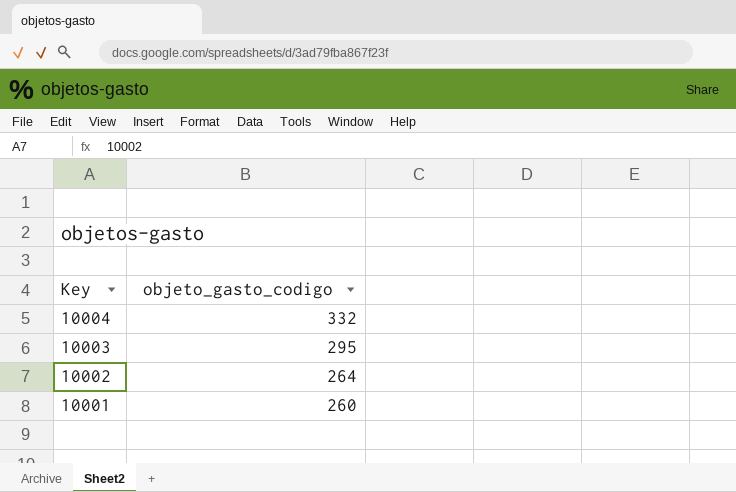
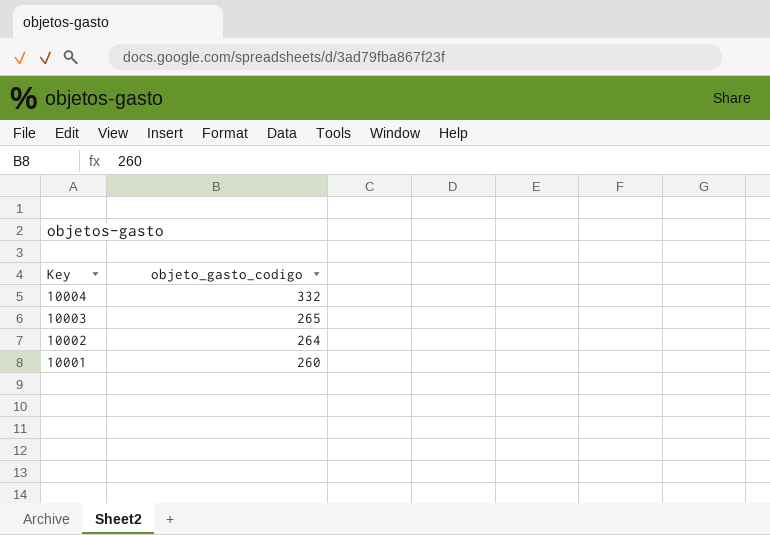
10003 | objeto_gasto_codigo: 295 -> 265

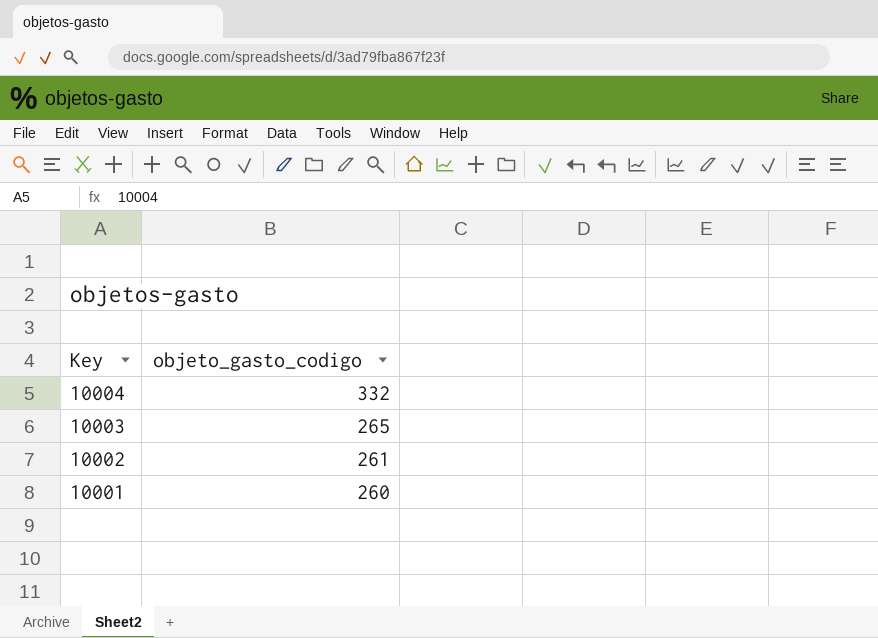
10002 | objeto_gasto_codigo: 264 -> 261

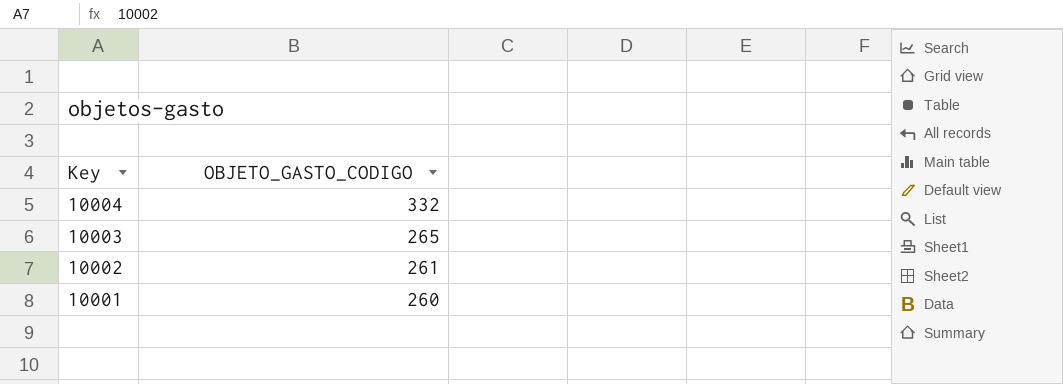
column name: objeto_gasto_codigo -> OBJETO_GASTO_CODIGO

